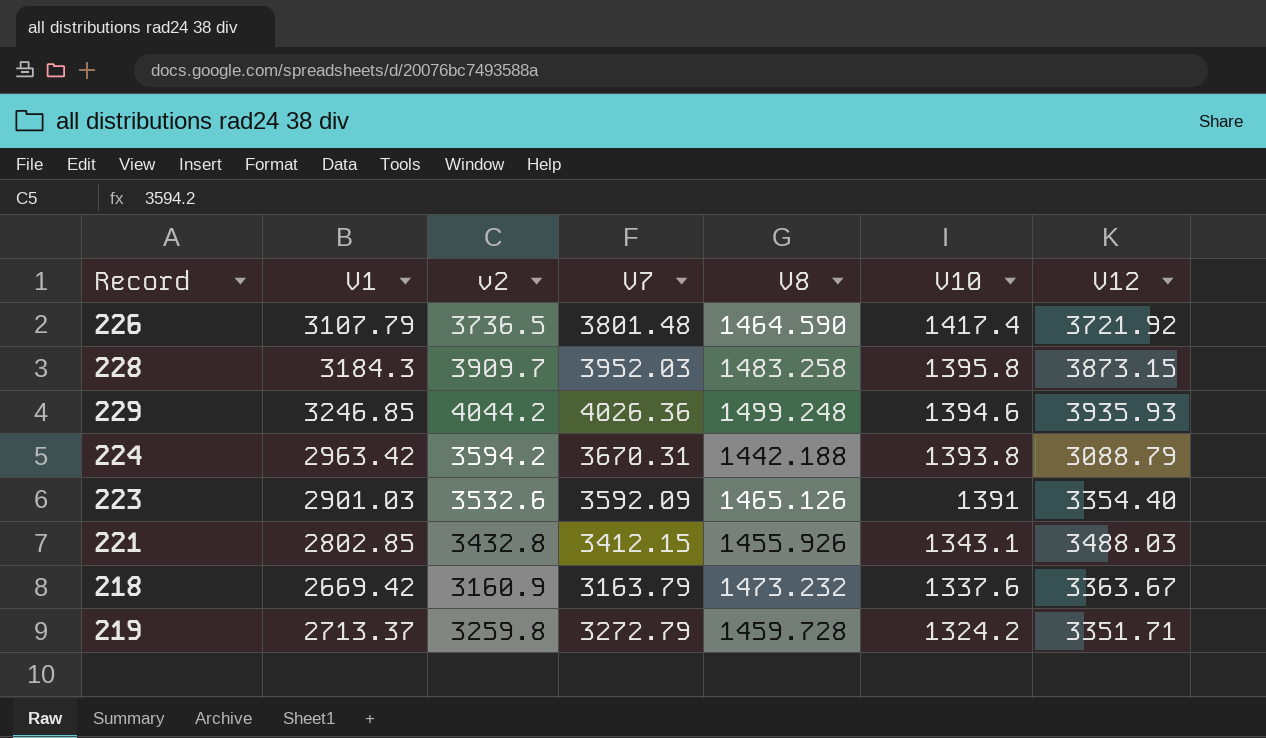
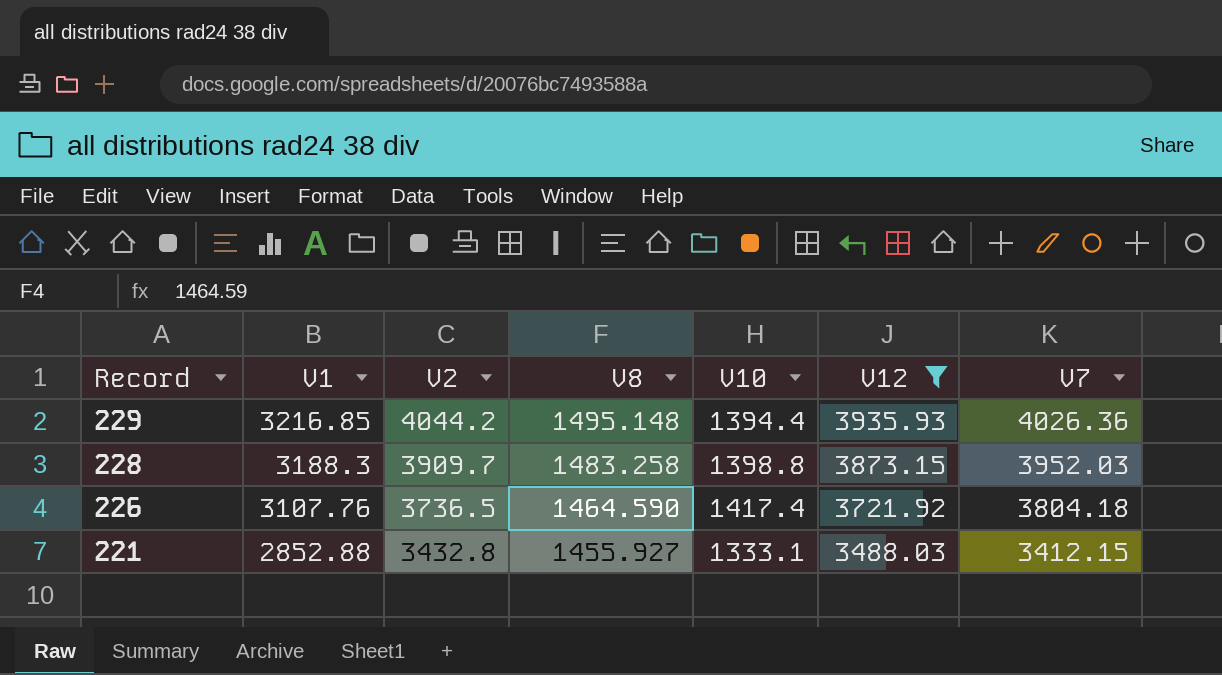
filter: none -> V12 >= 3488.03
row order: V10 descending -> Record descending
column name: v2 -> V2
column V7 | position: 4 -> 7
229 | V1: 3246.85 -> 3216.85
229 | V8: 1499.248 -> 1495.148
229 | V10: 1394.6 -> 1394.4
228 | V1: 3184.3 -> 3188.3
228 | V10: 1395.8 -> 1398.8
226 | V1: 3107.79 -> 3107.76
226 | V7: 3801.48 -> 3804.18
221 | V1: 2802.85 -> 2852.88
221 | V8: 1455.926 -> 1455.927
221 | V10: 1343.1 -> 1333.1

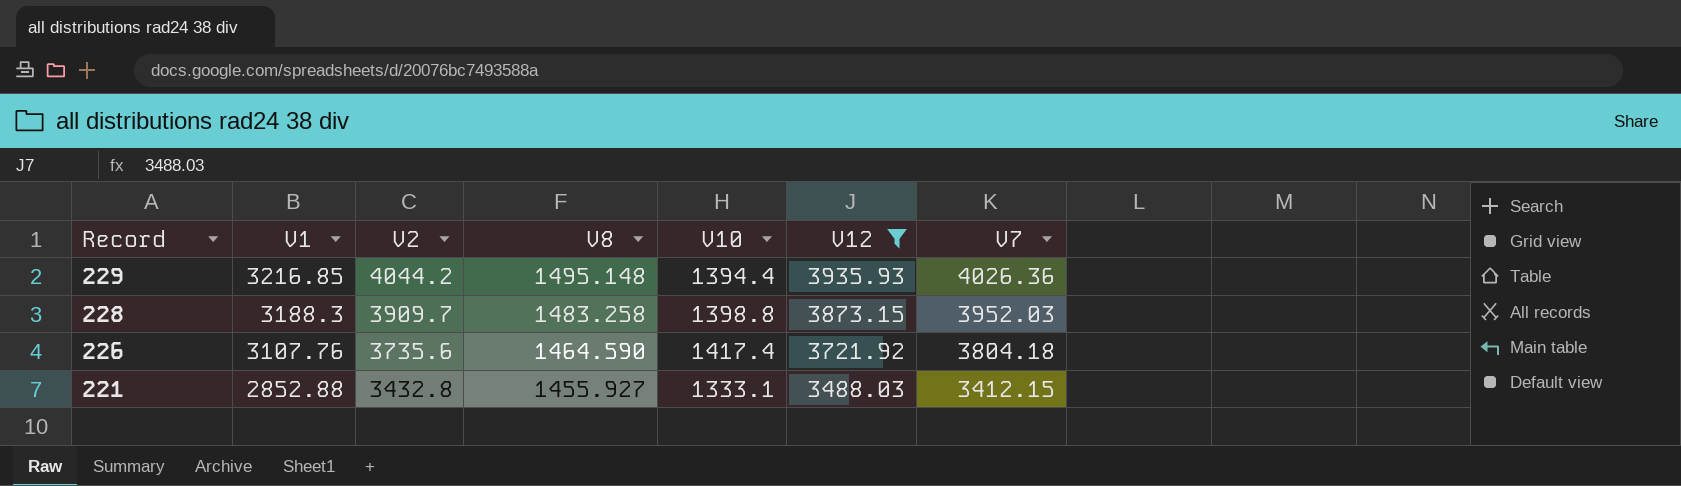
226 | V2: 3736.5 -> 3735.6

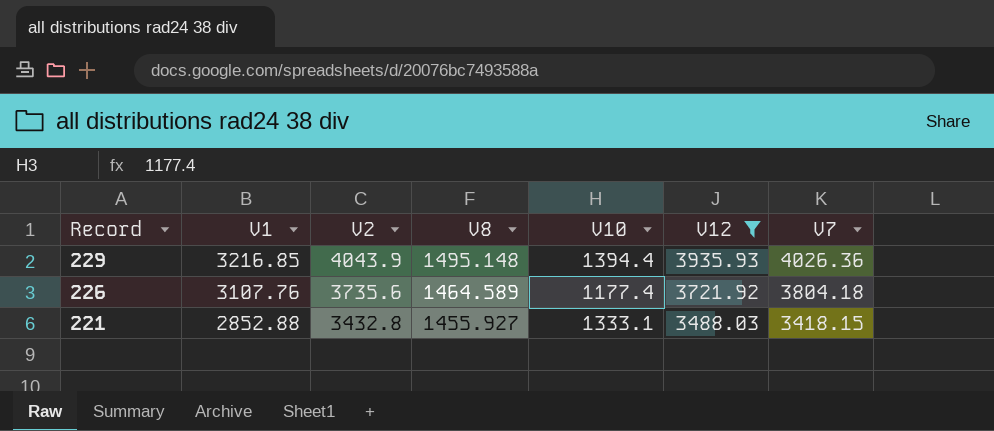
row 228: 3188.3 | 3909.7 | 1483.258 | 1398.8 | 3873.15 | 3952.03 -> none
229 | V2: 4044.2 -> 4043.9
226 | V8: 1464.590 -> 1464.589
226 | V10: 1417.4 -> 1177.4
221 | V7: 3412.15 -> 3418.15

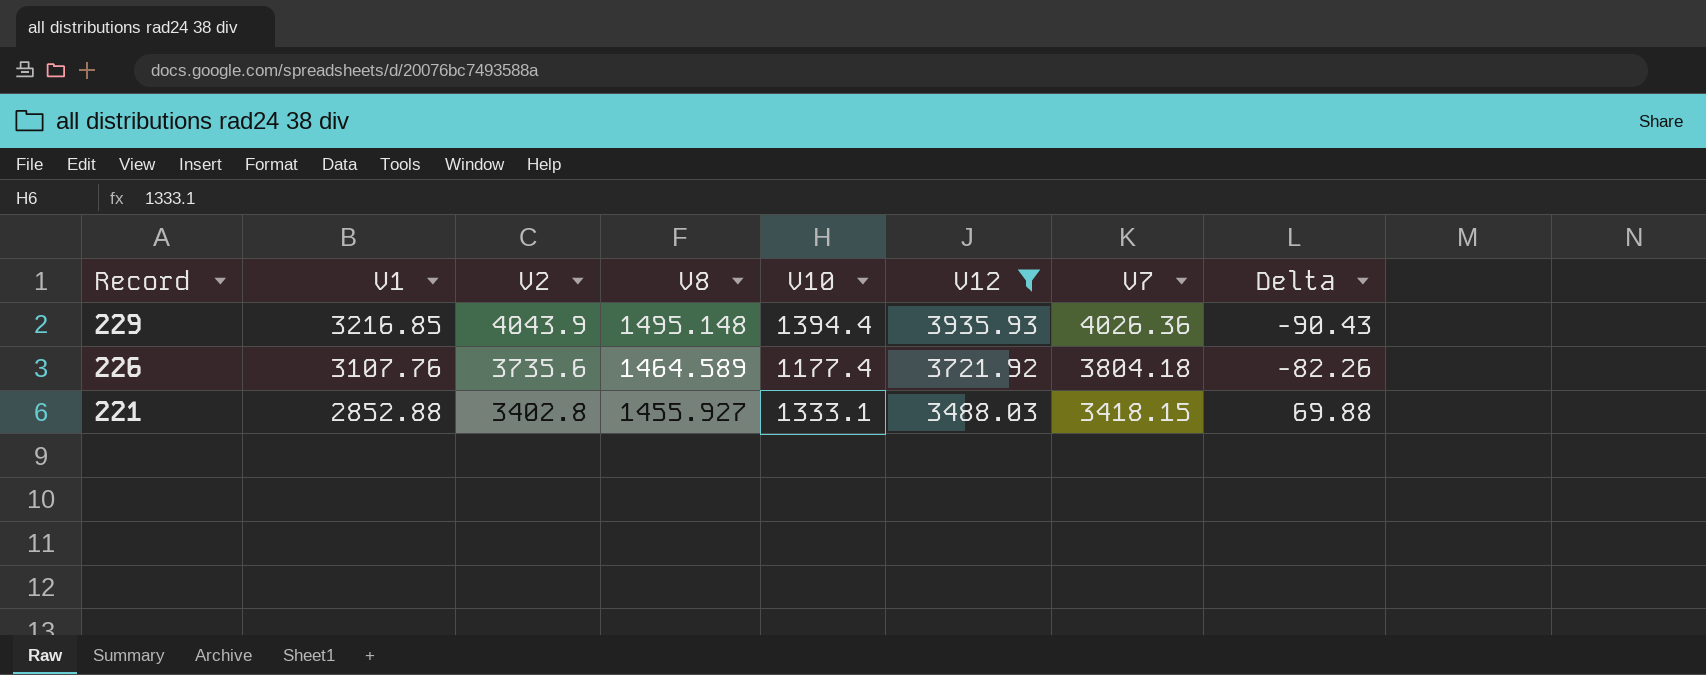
column Delta | formula: none -> [V12] - [V7]
221 | V2: 3432.8 -> 3402.8

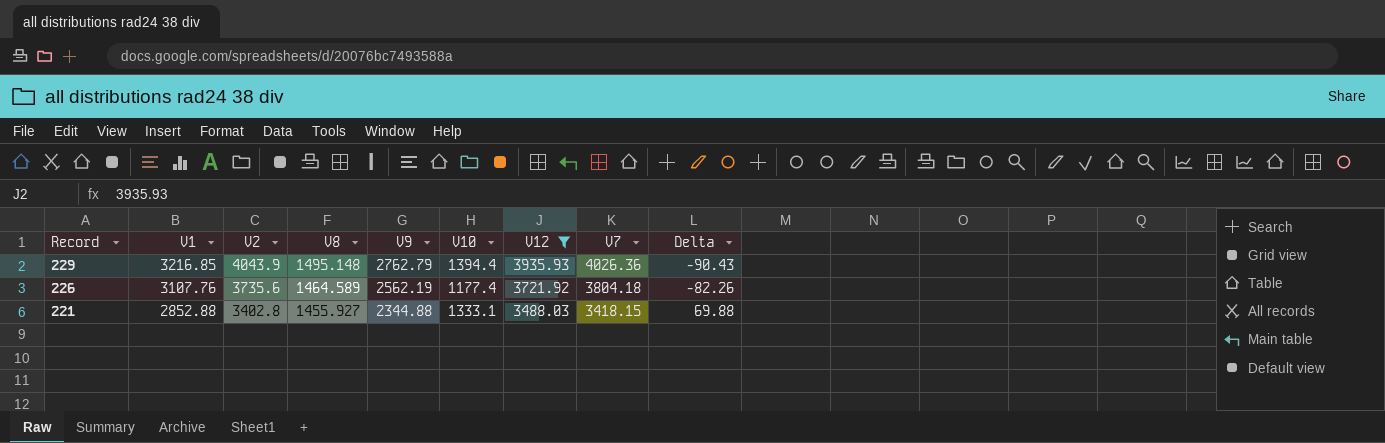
column V9 | position: none -> 5

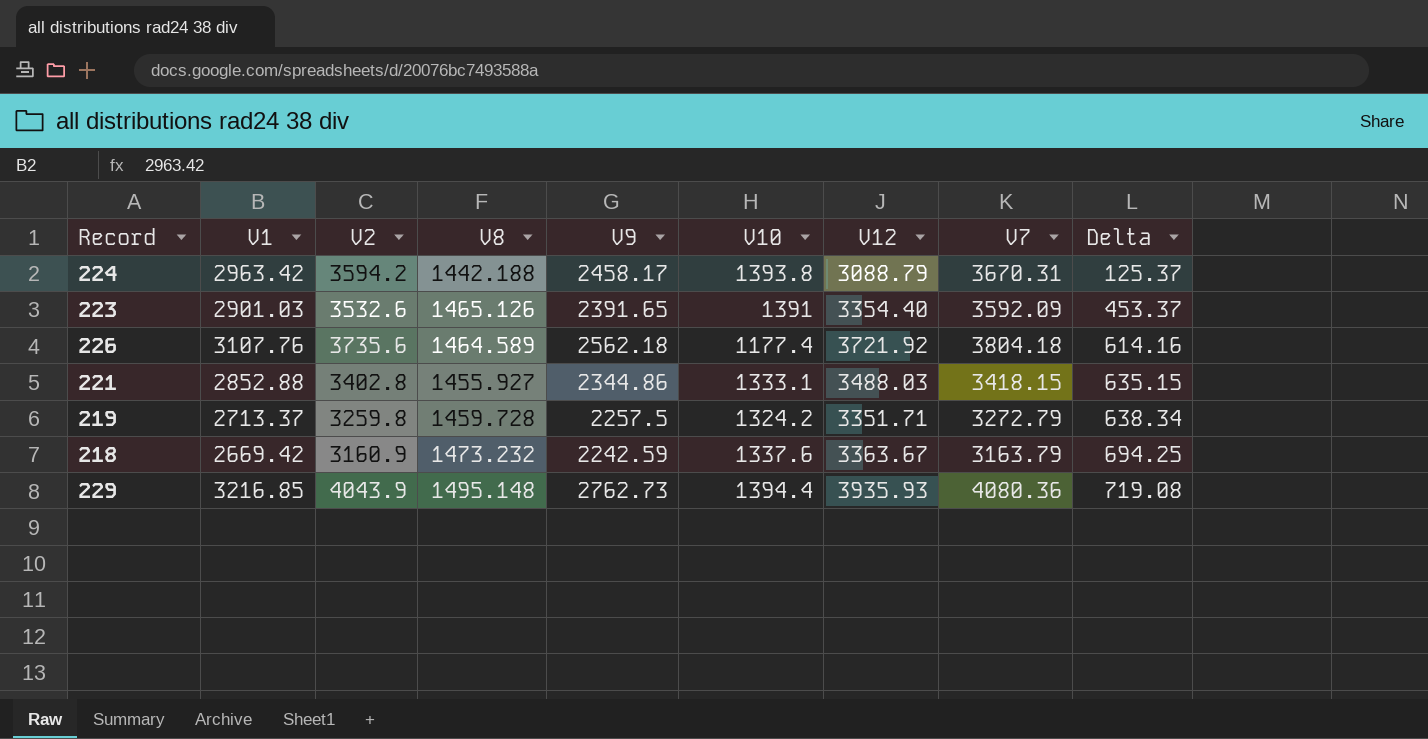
filter: V12 >= 3488.03 -> none
row order: Record descending -> Delta ascending
column Delta | formula: [V12] - [V7] -> [V12] - [V1]
226 | V9: 2562.19 -> 2562.18
221 | V9: 2344.88 -> 2344.86
229 | V9: 2762.79 -> 2762.73
229 | V7: 4026.36 -> 4080.36

